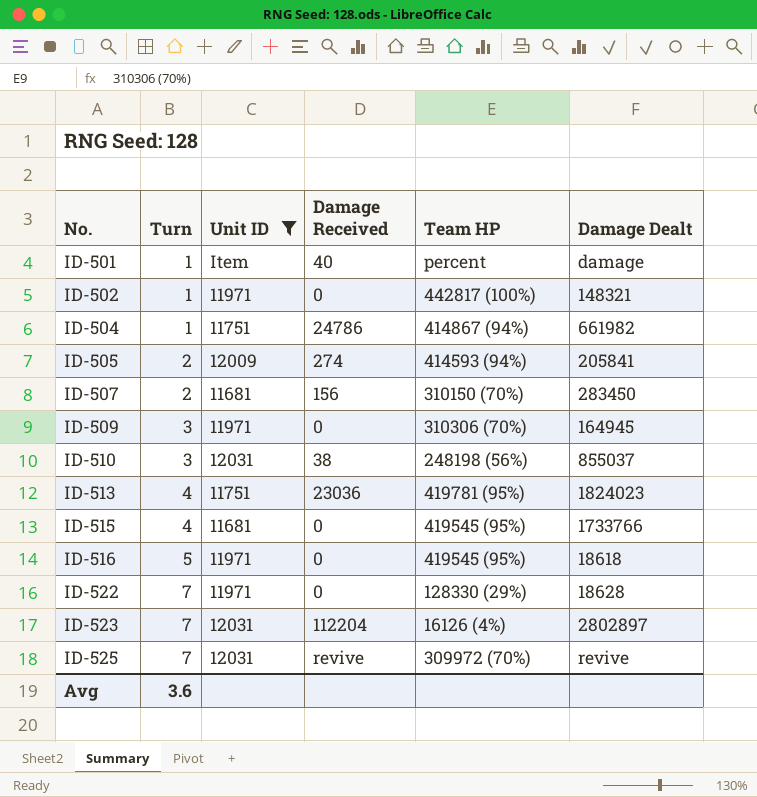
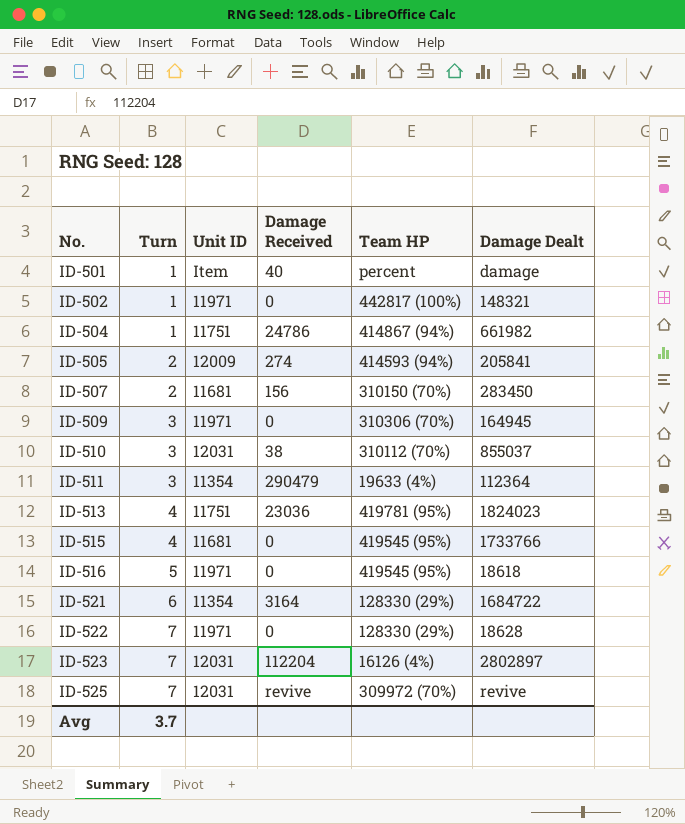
filter: Unit ID != 11354 -> none
ID-510 | Team HP: 248198 (56%) -> 310112 (70%)
Avg | Turn: 3.6 -> 3.7

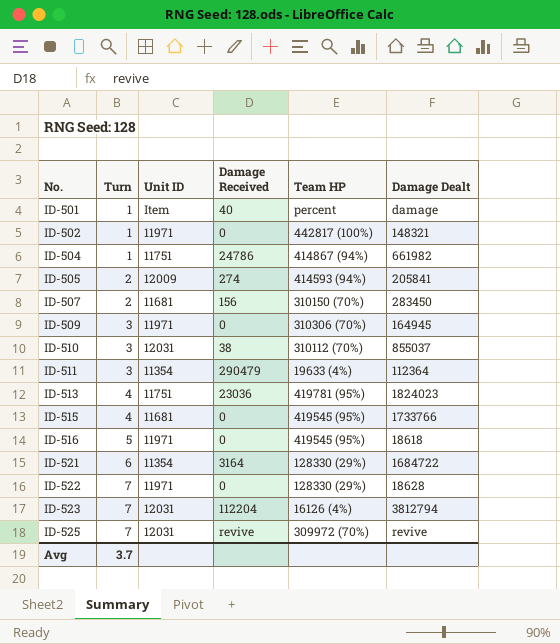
ID-523 | Damage Dealt: 2802897 -> 3812794

